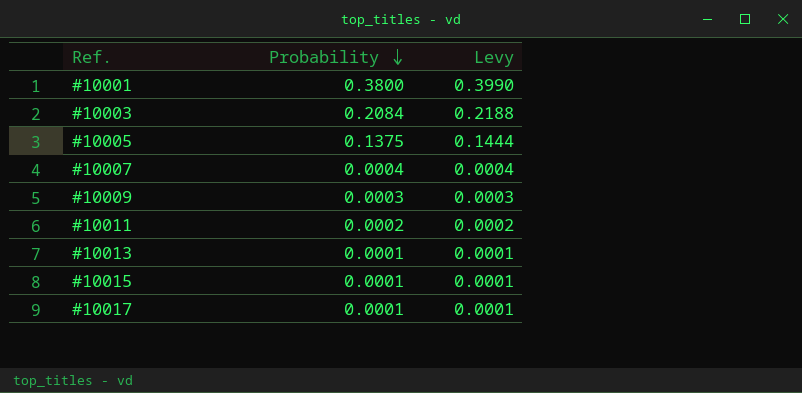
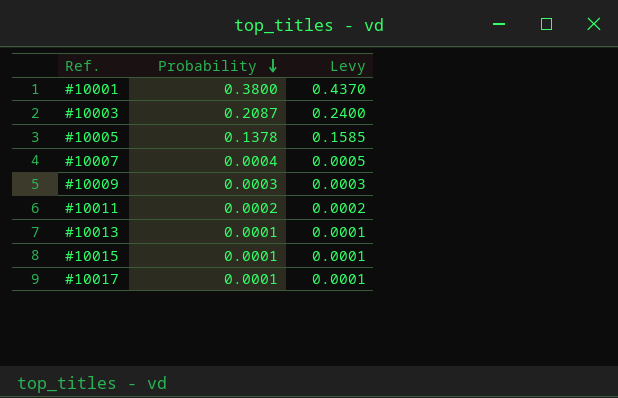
column Levy | formula: [Probability] * 1.05 -> [Probability] * 1.15
#10003 | Probability: 0.2084 -> 0.2087
#10005 | Probability: 0.1375 -> 0.1378

